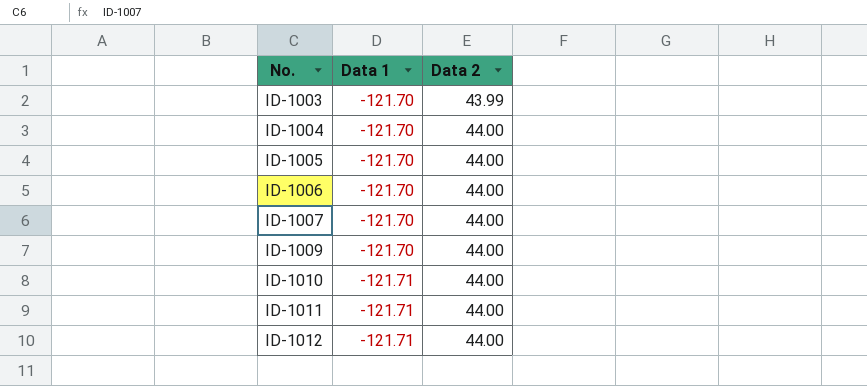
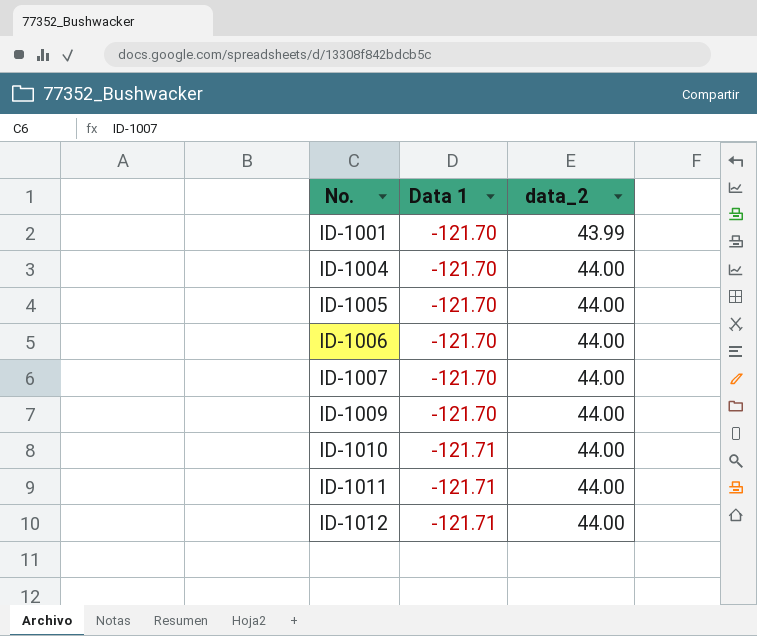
column name: Data 2 -> data_2
row ID-1003: -121.70 | 43.99 -> none
row ID-1001: none -> -121.70 | 43.99

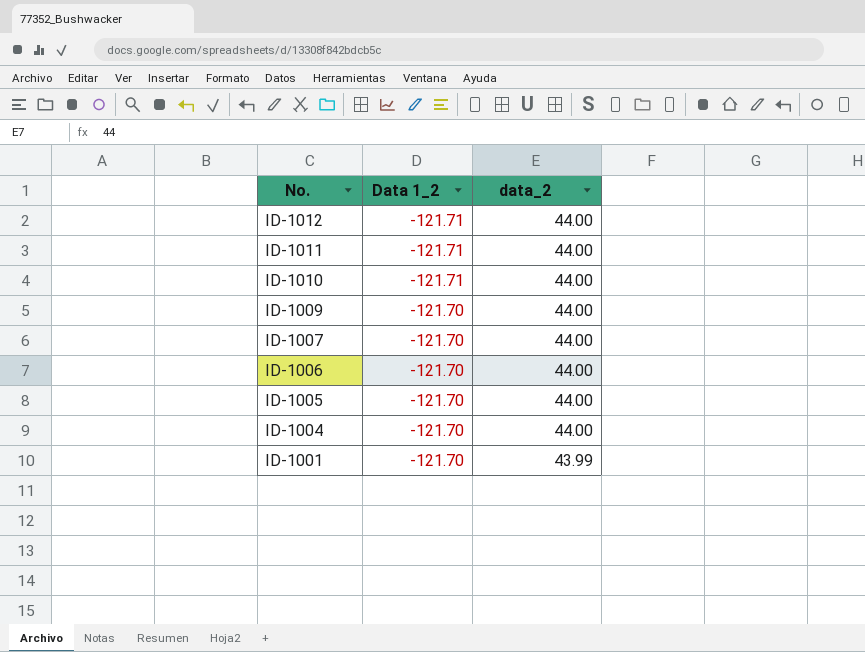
row order: No. ascending -> No. descending
column name: Data 1 -> Data 1_2

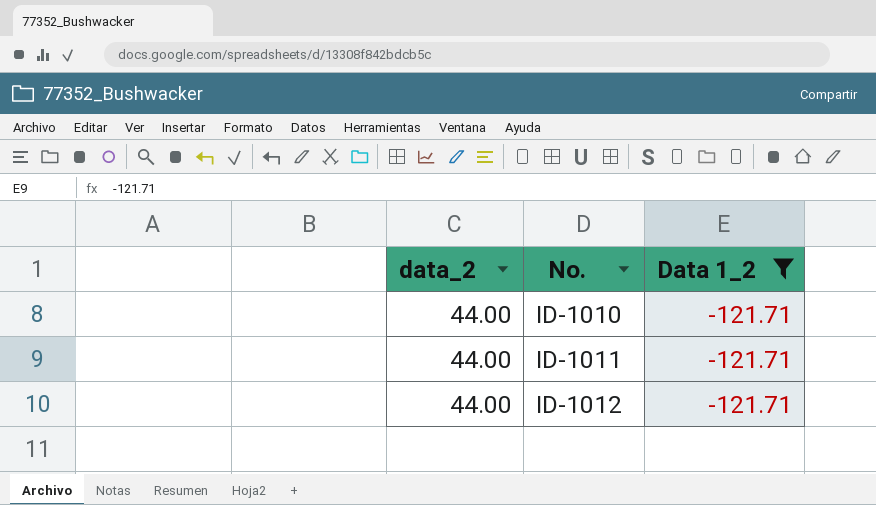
filter: none -> Data 1_2 = -121.71
row order: No. descending -> No. ascending
column data_2 | position: 3 -> 1

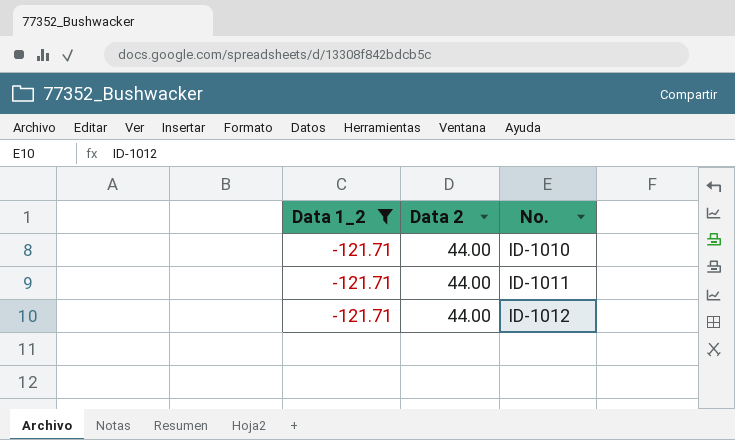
column Data 1_2 | position: 3 -> 1
column name: data_2 -> Data 2

